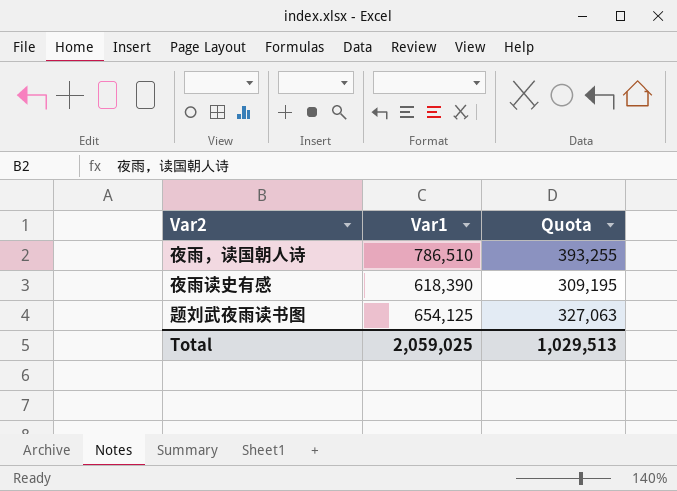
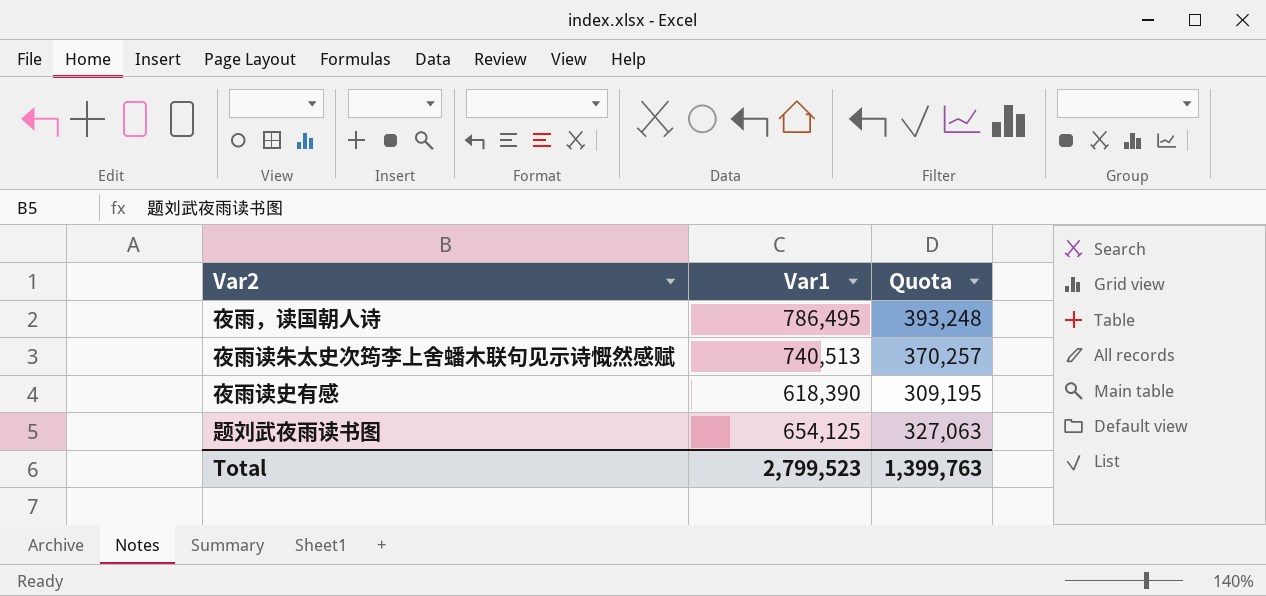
夜雨，读国朝人诗 | Var1: 786,510 -> 786,495
夜雨，读国朝人诗 | Quota: 393,255 -> 393,248
row 夜雨读朱太史次筠李上舍蟠木联句见示诗慨然感赋: none -> 740,513 | 370,257
Total | Var1: 2,059,025 -> 2,799,523
Total | Quota: 1,029,513 -> 1,399,763

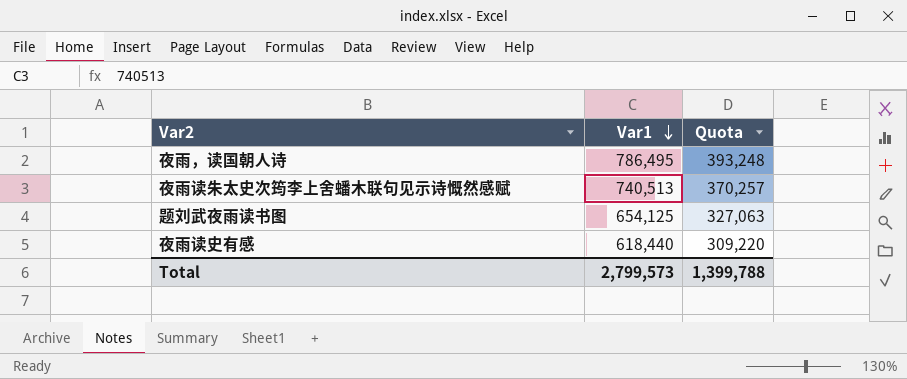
row order: none -> Var1 descending
夜雨读史有感 | Var1: 618,390 -> 618,440
夜雨读史有感 | Quota: 309,195 -> 309,220
Total | Var1: 2,799,523 -> 2,799,573
Total | Quota: 1,399,763 -> 1,399,788

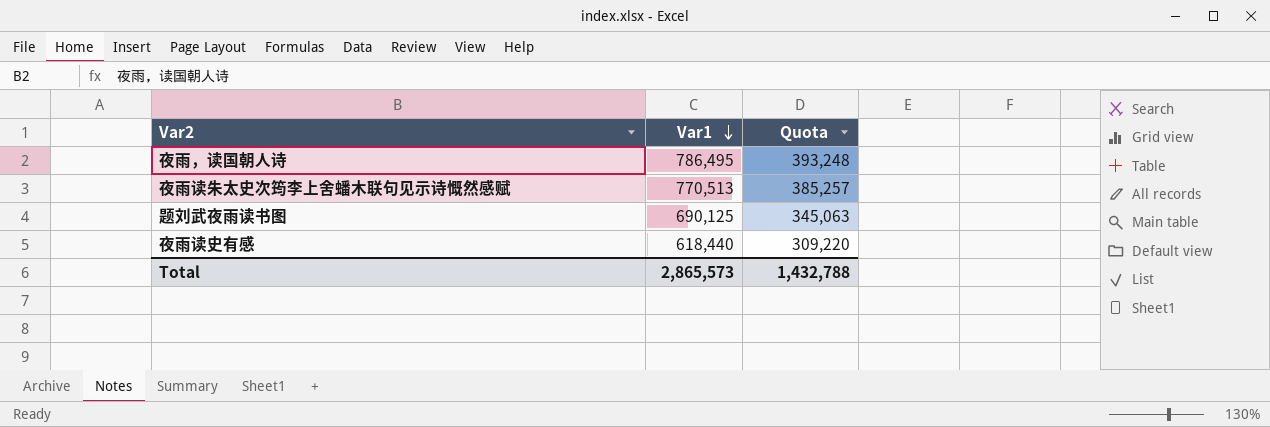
夜雨读朱太史次筠李上舍蟠木联句见示诗慨然感赋 | Var1: 740,513 -> 770,513
夜雨读朱太史次筠李上舍蟠木联句见示诗慨然感赋 | Quota: 370,257 -> 385,257
题刘武夜雨读书图 | Var1: 654,125 -> 690,125
题刘武夜雨读书图 | Quota: 327,063 -> 345,063
Total | Var1: 2,799,573 -> 2,865,573
Total | Quota: 1,399,788 -> 1,432,788

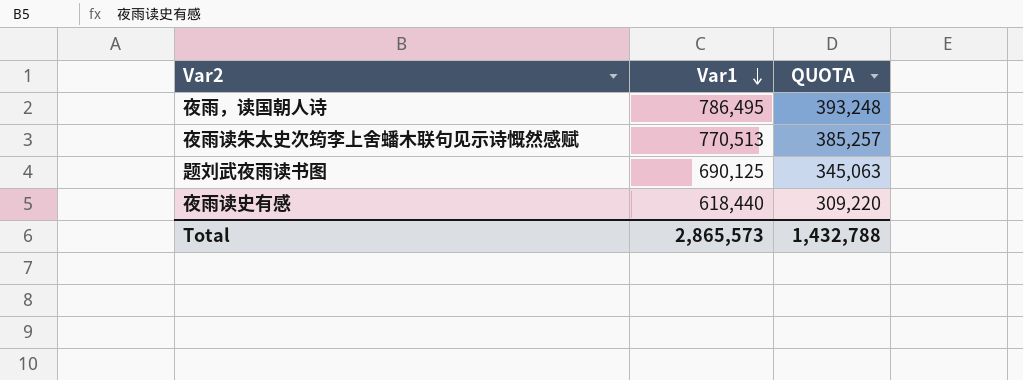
column name: Quota -> QUOTA

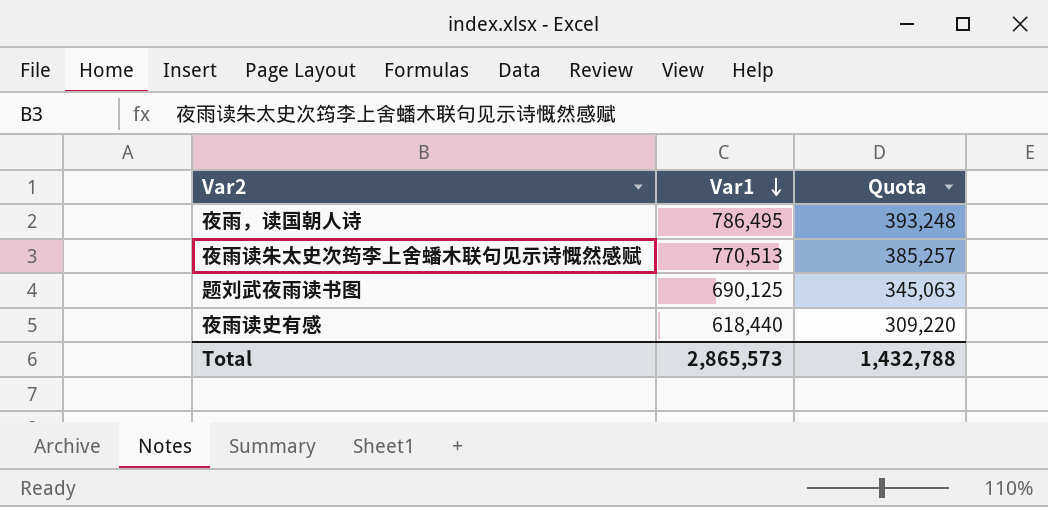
column name: QUOTA -> Quota

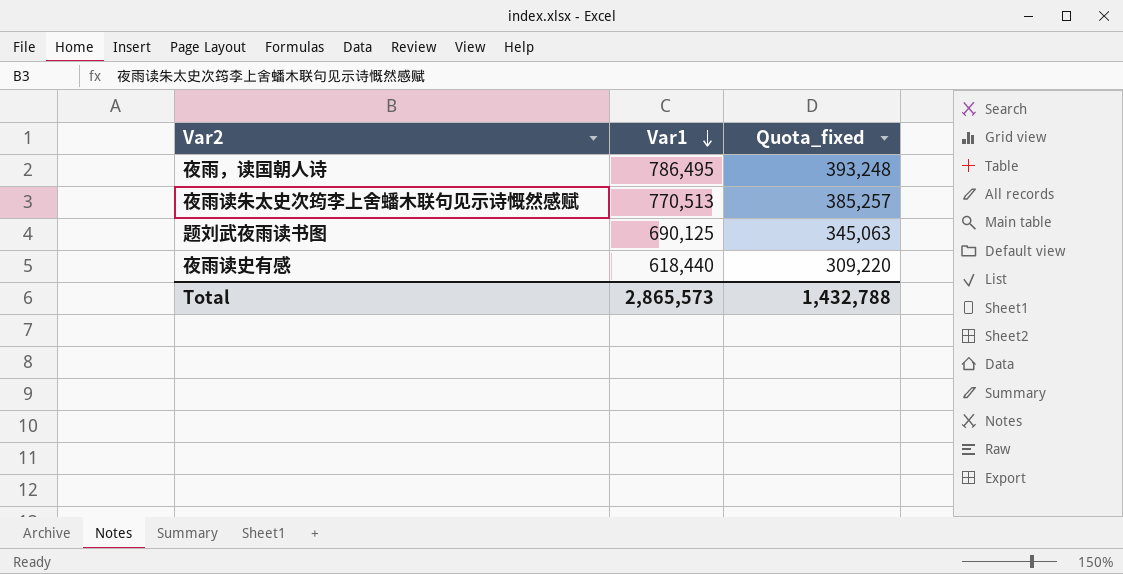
column name: Quota -> Quota_fixed

